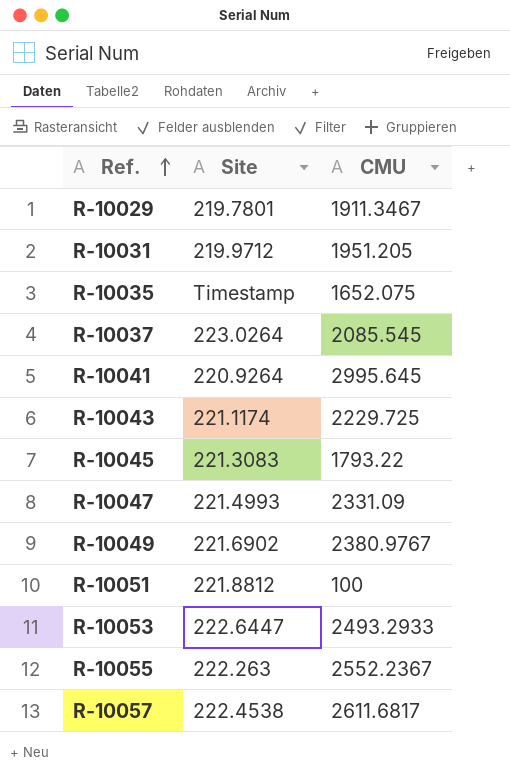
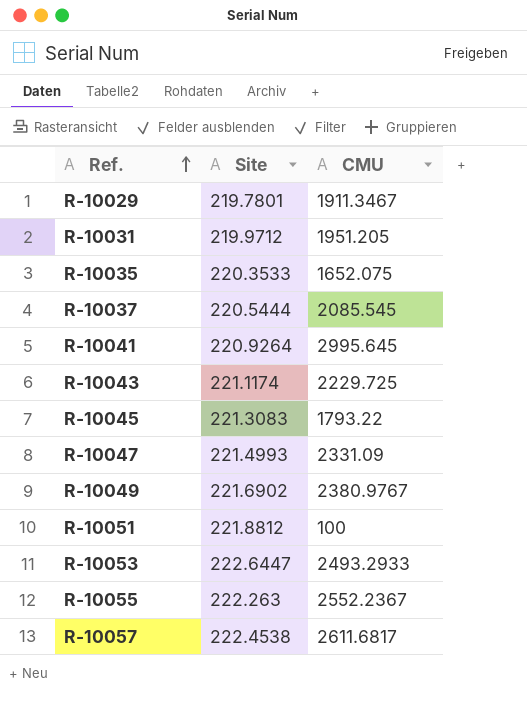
R-10035 | Site: Timestamp -> 220.3533
R-10037 | Site: 223.0264 -> 220.5444

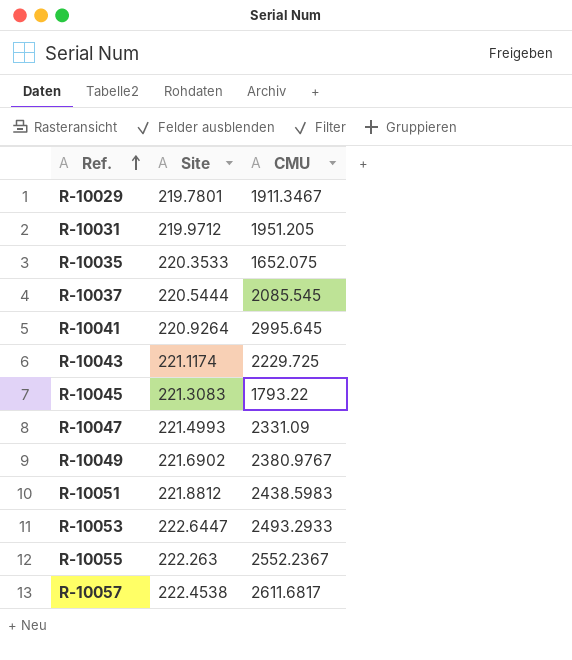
R-10051 | CMU: 100 -> 2438.5983

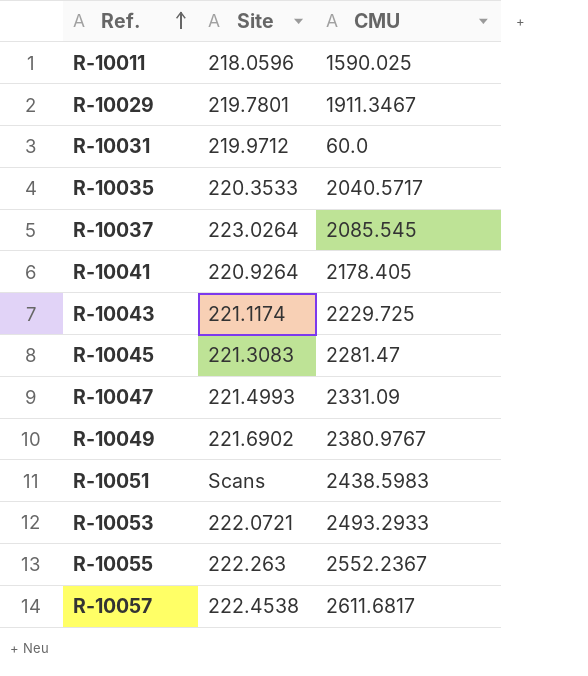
row R-10011: none -> 218.0596 | 1590.025
R-10031 | CMU: 1951.205 -> 60.0
R-10035 | CMU: 1652.075 -> 2040.5717
R-10037 | Site: 220.5444 -> 223.0264
R-10041 | CMU: 2995.645 -> 2178.405
R-10045 | CMU: 1793.22 -> 2281.47
R-10051 | Site: 221.8812 -> Scans
R-10053 | Site: 222.6447 -> 222.0721

